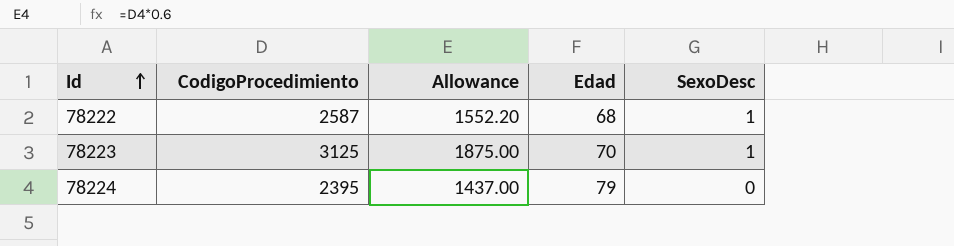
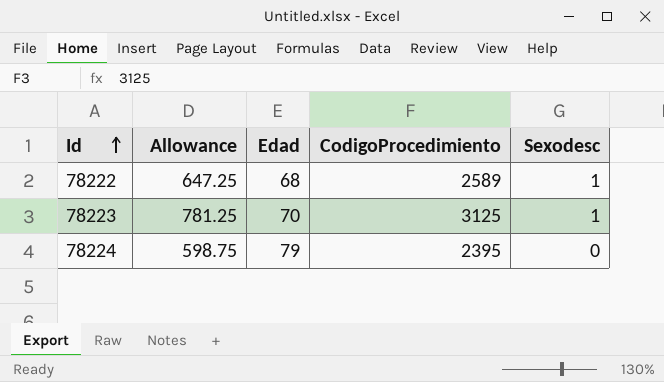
column Allowance | formula: [CodigoProcedimiento] * 0.6 -> [CodigoProcedimiento] * 0.25
column CodigoProcedimiento | position: 2 -> 4
column name: SexoDesc -> Sexodesc
78222 | CodigoProcedimiento: 2587 -> 2589

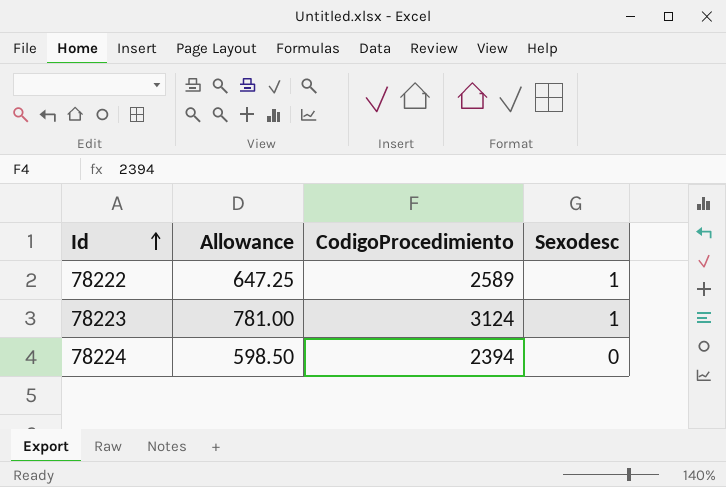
column Edad | position: 3 -> none
78223 | Allowance: 781.25 -> 781.00
78223 | CodigoProcedimiento: 3125 -> 3124
78224 | Allowance: 598.75 -> 598.50
78224 | CodigoProcedimiento: 2395 -> 2394

